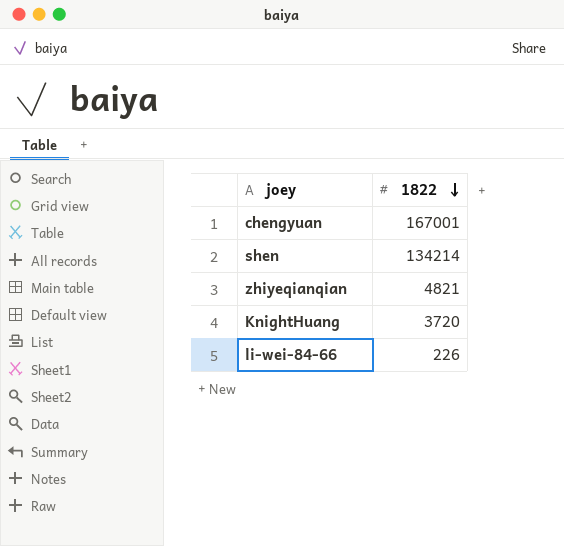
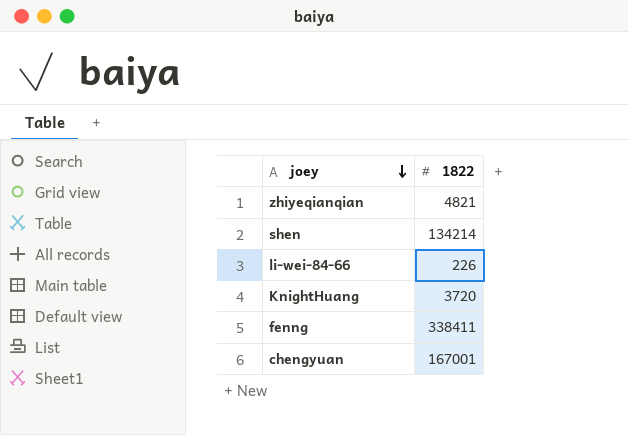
row order: 1822 descending -> joey descending
row fenng: none -> 338411

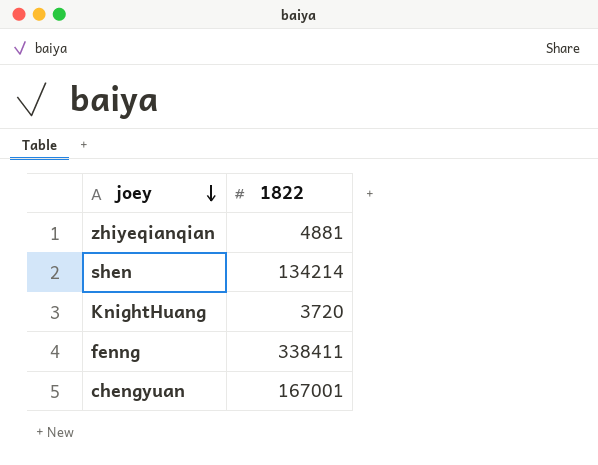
row li-wei-84-66: 226 -> none
zhiyeqianqian | 1822: 4821 -> 4881

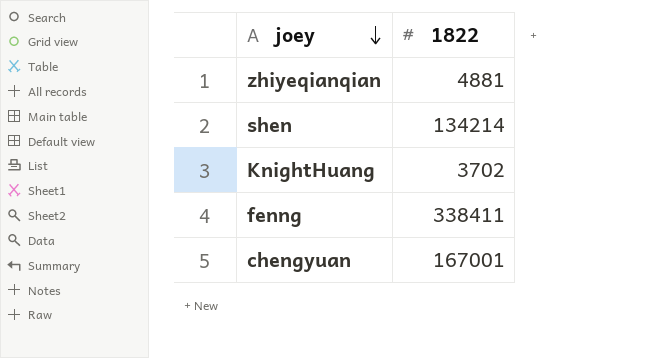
KnightHuang | 1822: 3720 -> 3702

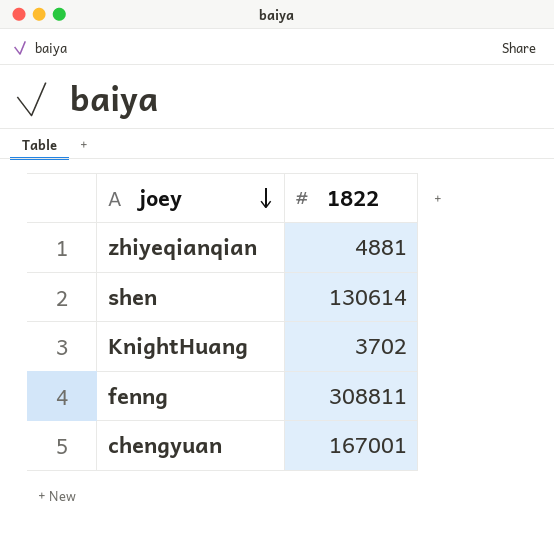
shen | 1822: 134214 -> 130614
fenng | 1822: 338411 -> 308811

